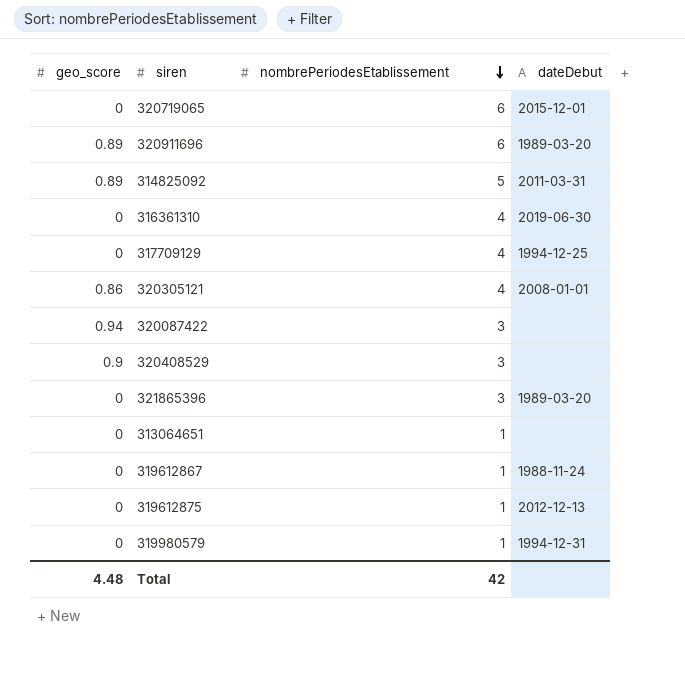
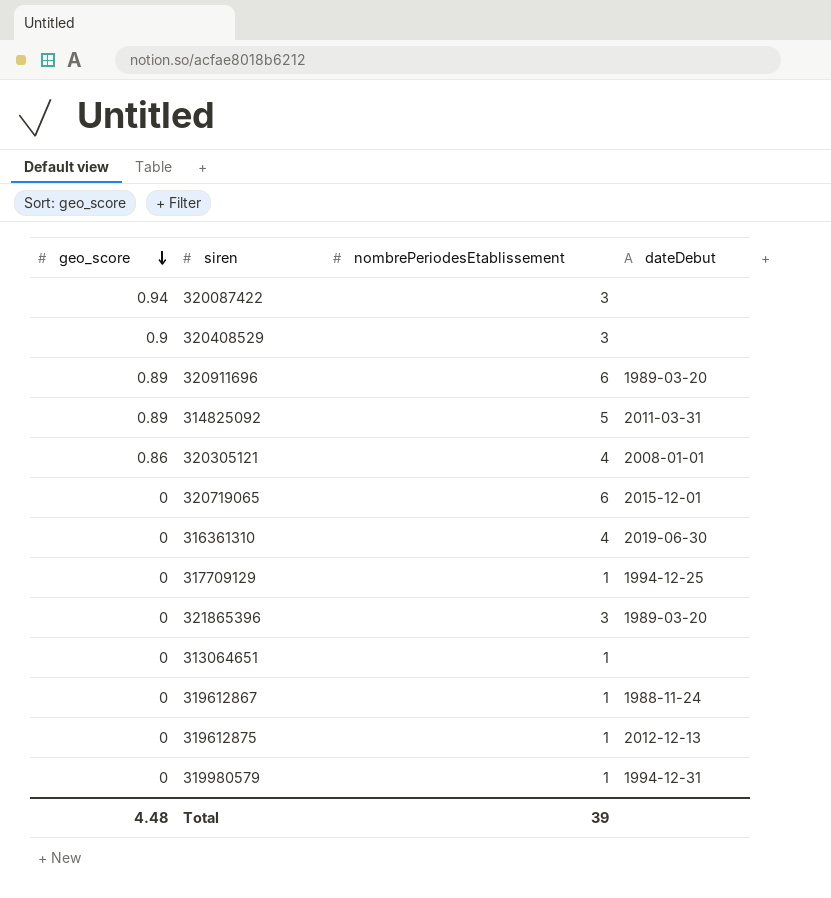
row order: nombrePeriodesEtablissement descending -> geo_score descending
317709129 | nombrePeriodesEtablissement: 4 -> 1
Total | nombrePeriodesEtablissement: 42 -> 39

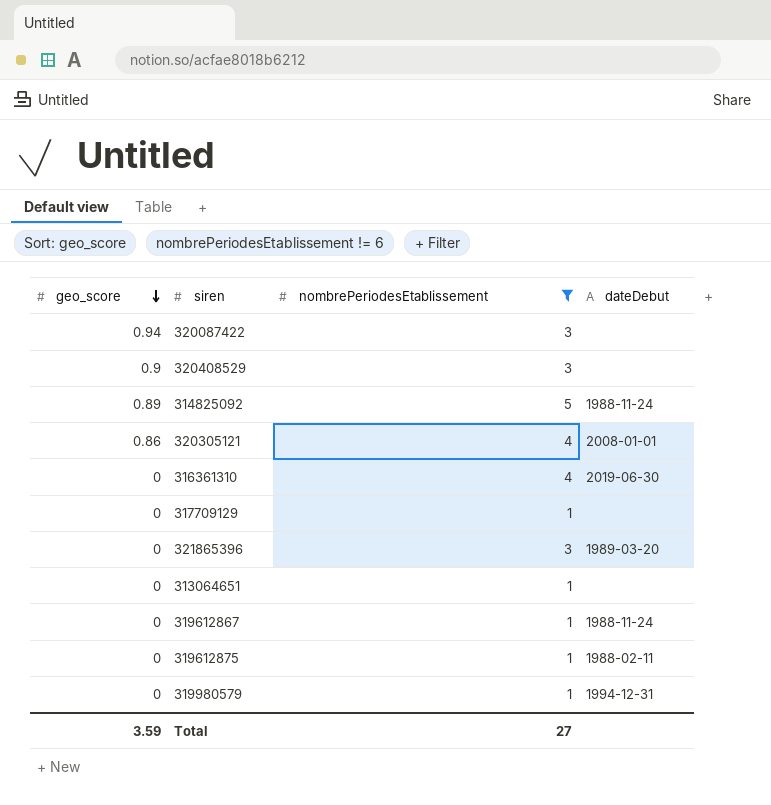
filter: none -> nombrePeriodesEtablissement != 6
314825092 | dateDebut: 2011-03-31 -> 1988-11-24
317709129 | dateDebut: 1994-12-25 -> none
319612875 | dateDebut: 2012-12-13 -> 1988-02-11
Total | geo_score: 4.48 -> 3.59
Total | nombrePeriodesEtablissement: 39 -> 27

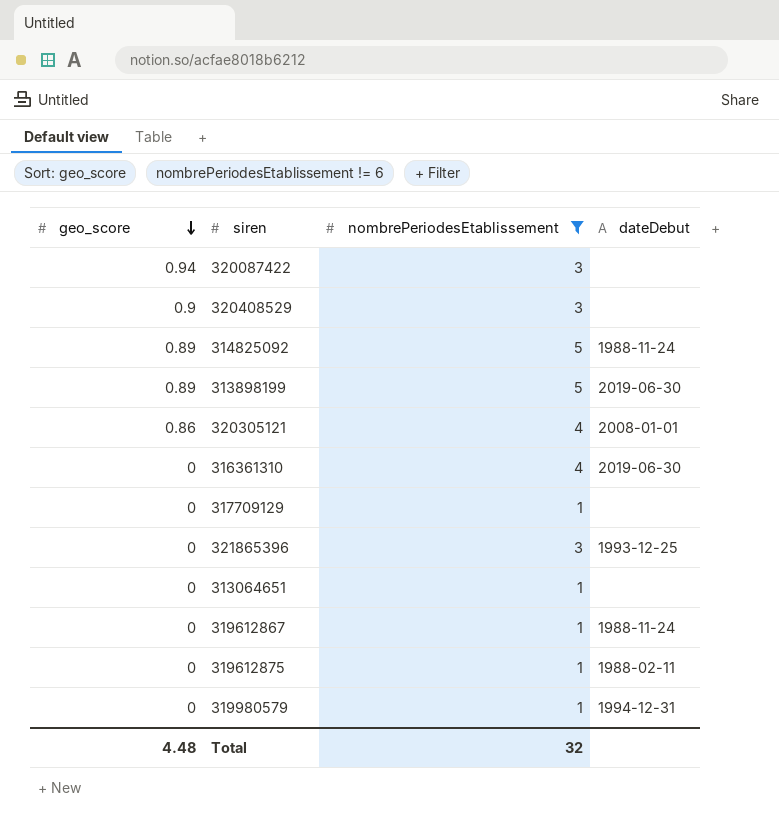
row 313898199: none -> 0.89 | 5 | 2019-06-30
321865396 | dateDebut: 1989-03-20 -> 1993-12-25
Total | geo_score: 3.59 -> 4.48
Total | nombrePeriodesEtablissement: 27 -> 32

